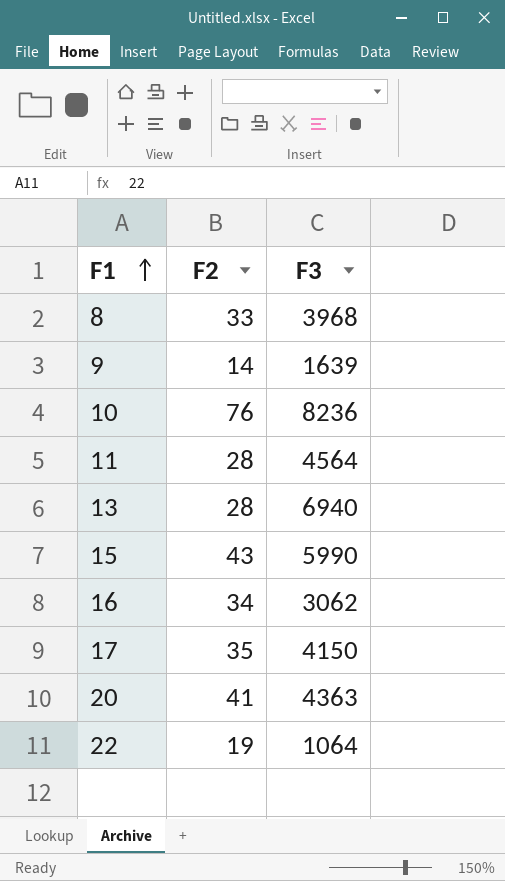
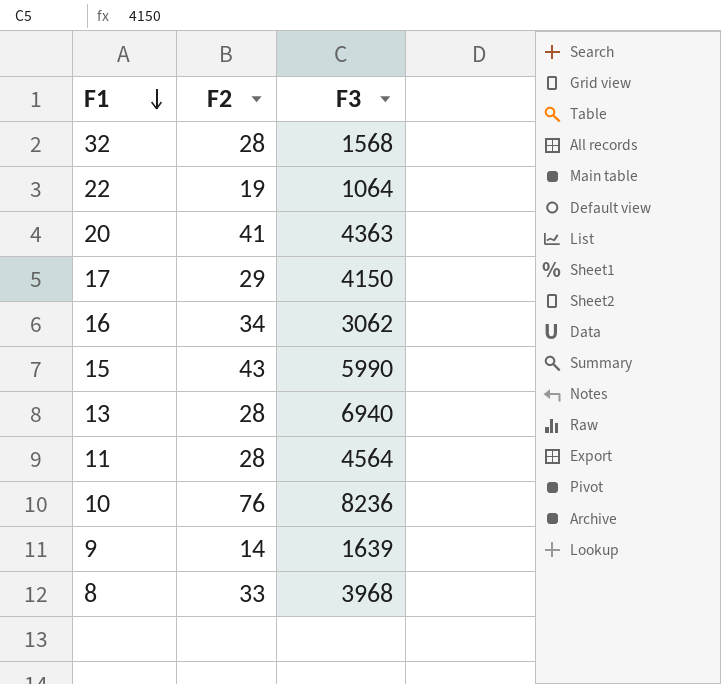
row order: F1 ascending -> F1 descending
row 32: none -> 28 | 1568
17 | F2: 35 -> 29

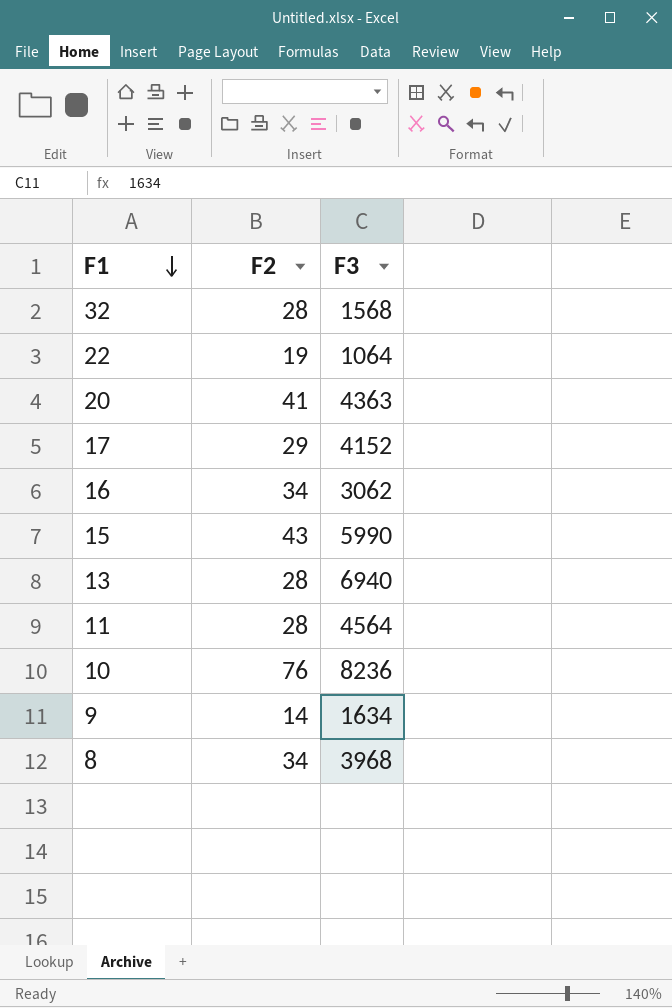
17 | F3: 4150 -> 4152
9 | F3: 1639 -> 1634
8 | F2: 33 -> 34

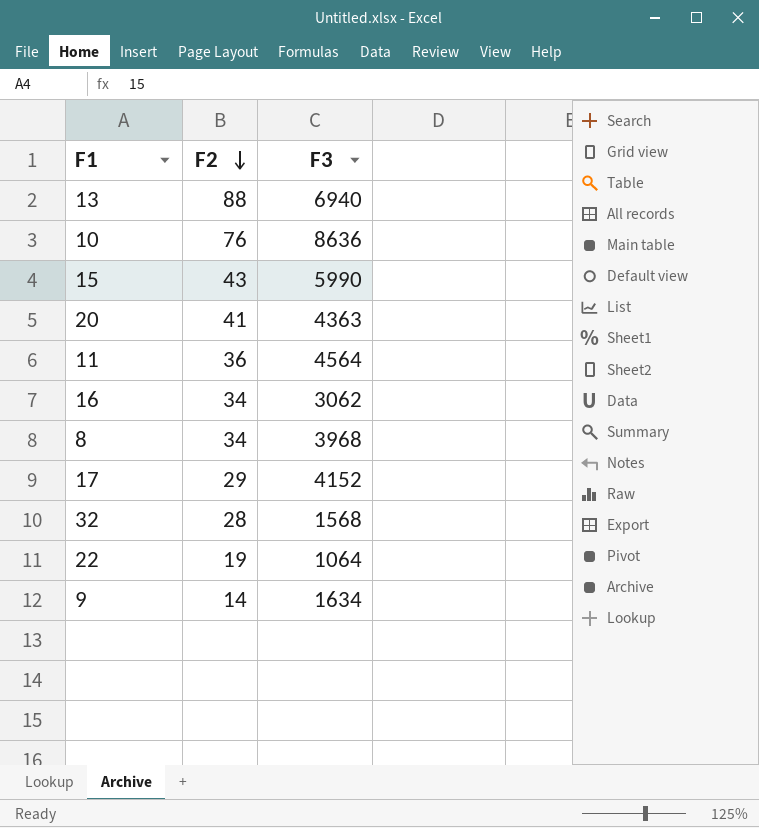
row order: F1 descending -> F2 descending
13 | F2: 28 -> 88
10 | F3: 8236 -> 8636
11 | F2: 28 -> 36

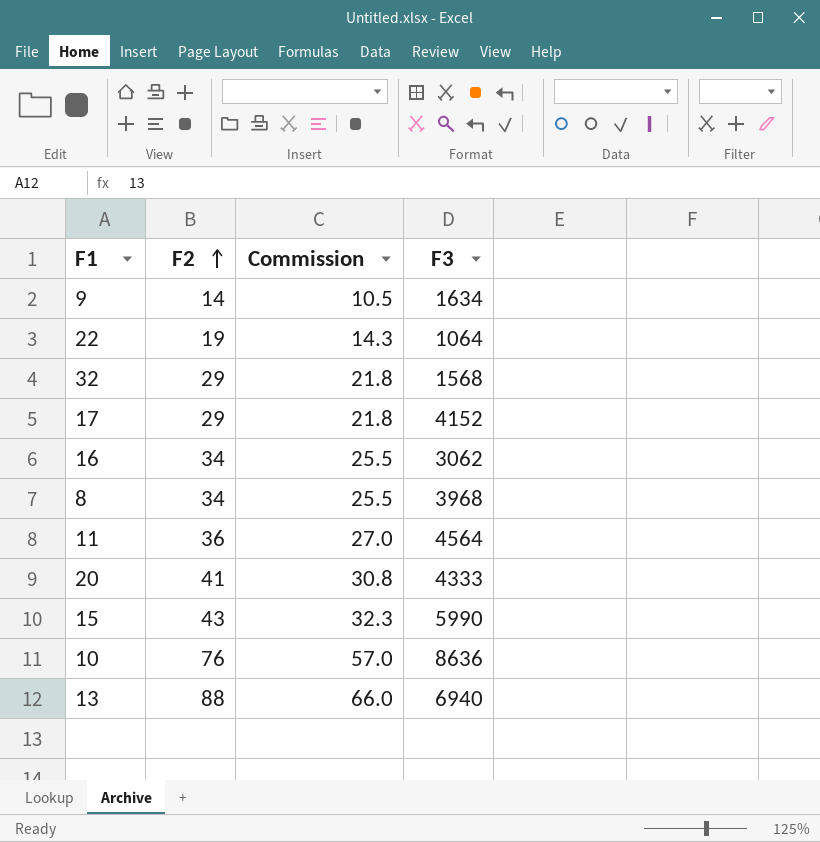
row order: F2 descending -> F2 ascending
column Commission | formula: none -> [F2] * 0.75
32 | F2: 28 -> 29
20 | F3: 4363 -> 4333

